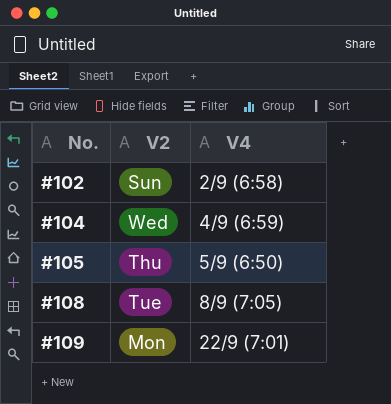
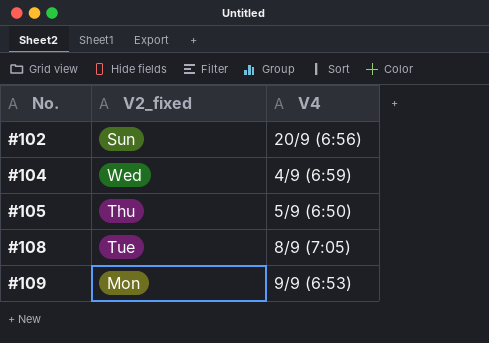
column name: V2 -> V2_fixed
#102 | V4: 2/9 (6:58) -> 20/9 (6:56)
#109 | V4: 22/9 (7:01) -> 9/9 (6:53)

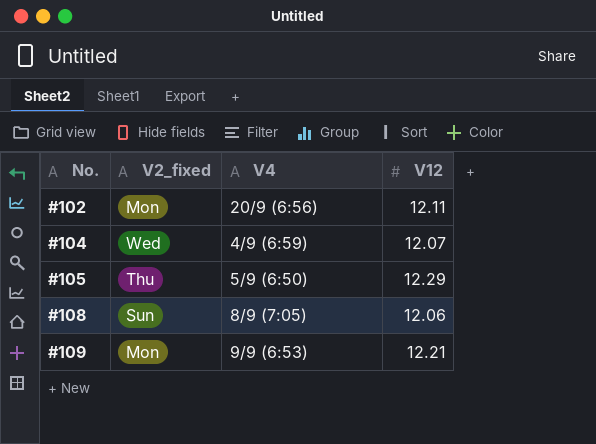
column V12 | position: none -> 4
#102 | V2_fixed: Sun -> Mon
#108 | V2_fixed: Tue -> Sun

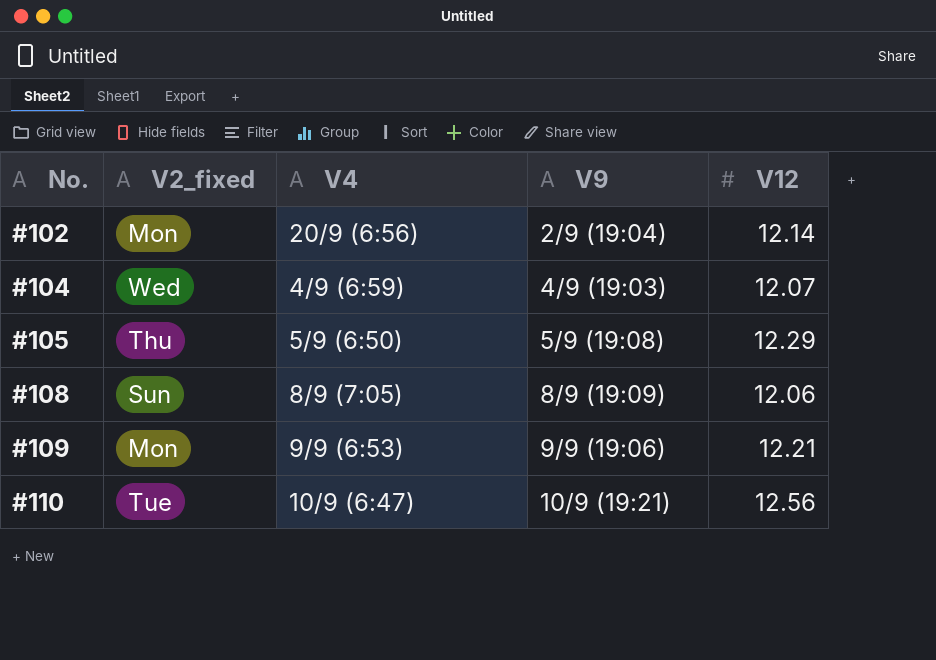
column V9 | position: none -> 4
#102 | V12: 12.11 -> 12.14
row #110: none -> Tue | 10/9 (6:47) | 10/9 (19:21) | 12.56

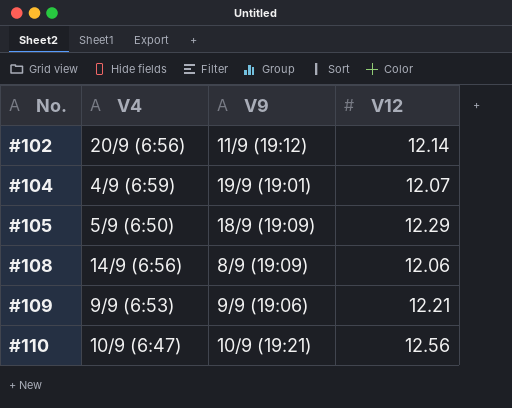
column V2_fixed | position: 2 -> none
#102 | V9: 2/9 (19:04) -> 11/9 (19:12)
#104 | V9: 4/9 (19:03) -> 19/9 (19:01)
#105 | V9: 5/9 (19:08) -> 18/9 (19:09)
#108 | V4: 8/9 (7:05) -> 14/9 (6:56)

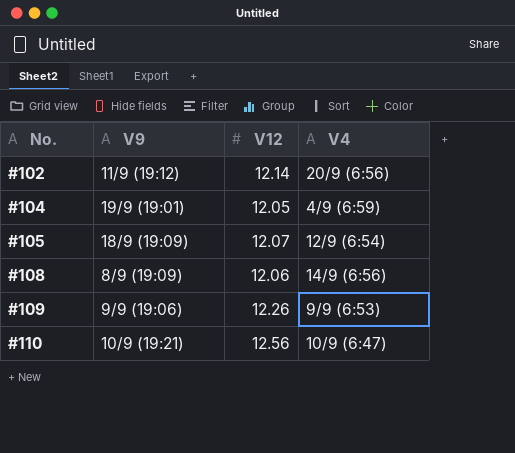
column V4 | position: 2 -> 4
#104 | V12: 12.07 -> 12.05
#105 | V12: 12.29 -> 12.07
#105 | V4: 5/9 (6:50) -> 12/9 (6:54)
#109 | V12: 12.21 -> 12.26

